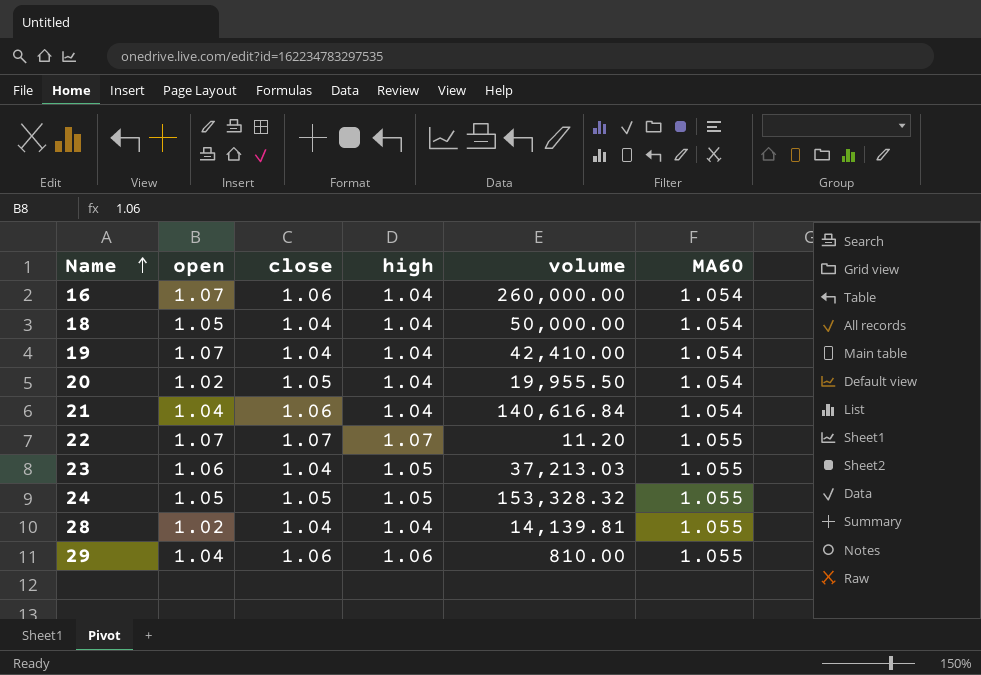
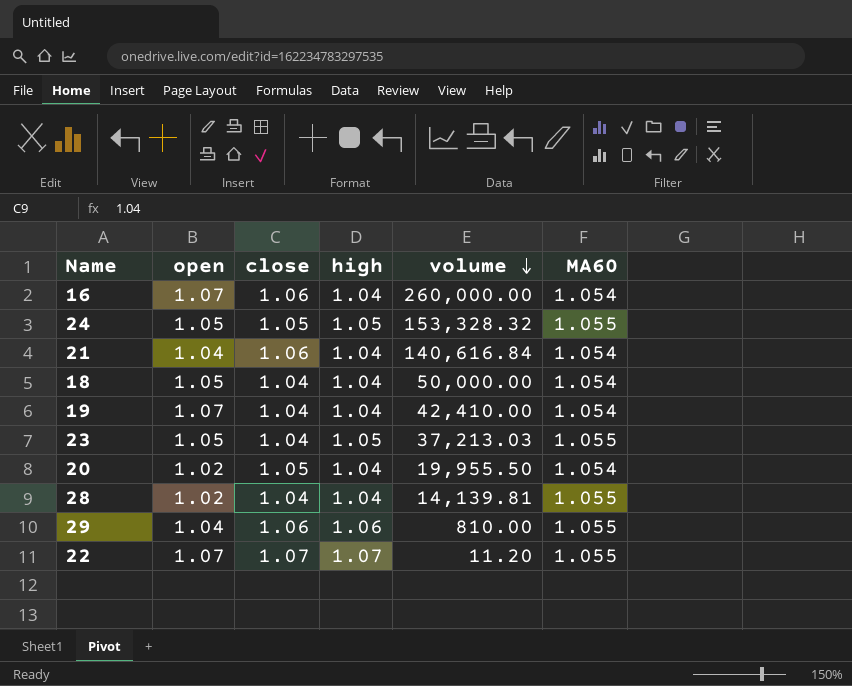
row order: Name ascending -> volume descending
23 | open: 1.06 -> 1.05

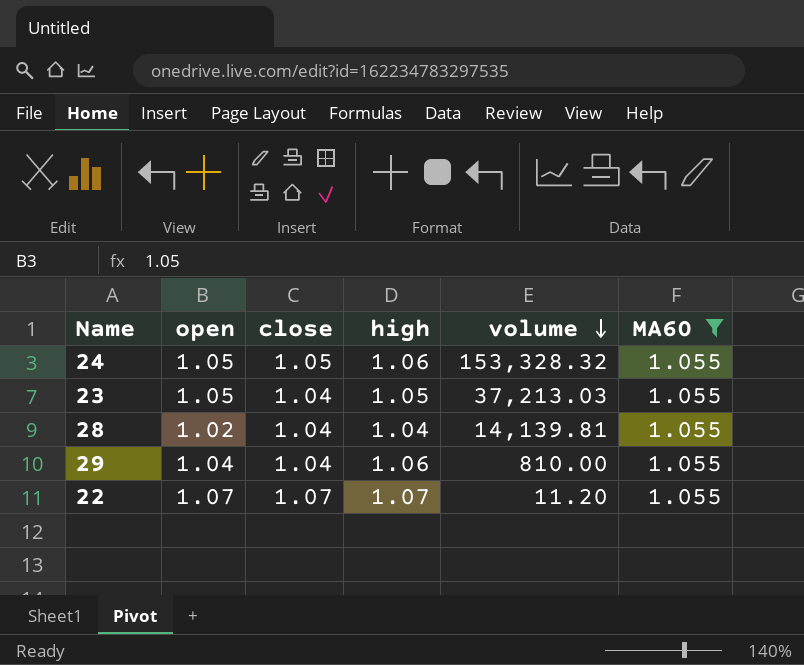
filter: none -> MA60 = 1.055
24 | high: 1.05 -> 1.06
29 | close: 1.06 -> 1.04

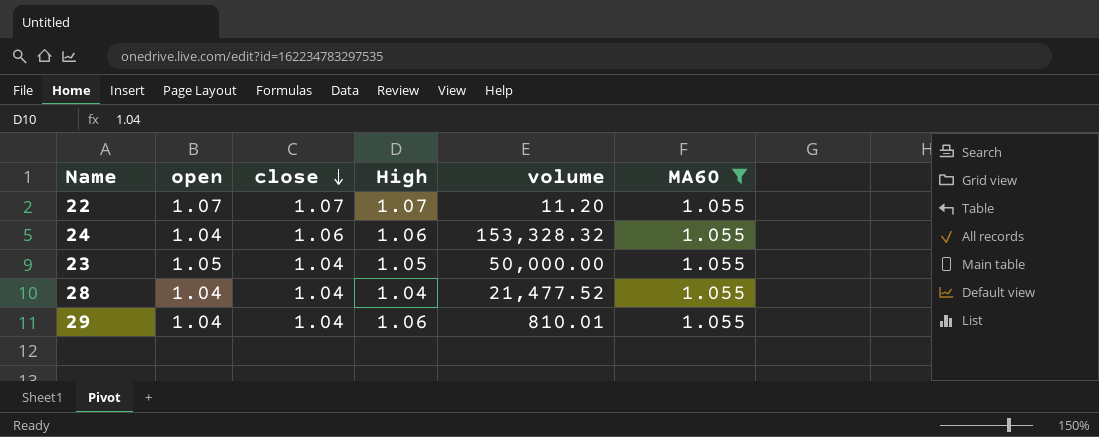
row order: volume descending -> close descending
column name: high -> High
24 | open: 1.05 -> 1.04
24 | close: 1.05 -> 1.06
23 | volume: 37,213.03 -> 50,000.00
28 | open: 1.02 -> 1.04
28 | volume: 14,139.81 -> 21,477.52
29 | volume: 810.00 -> 810.01

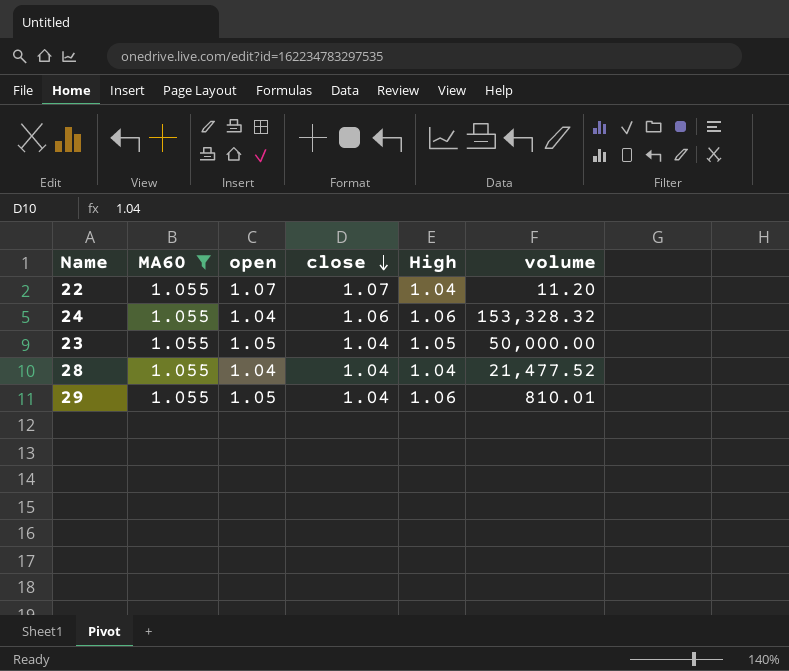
column MA60 | position: 6 -> 2
22 | High: 1.07 -> 1.04
29 | open: 1.04 -> 1.05

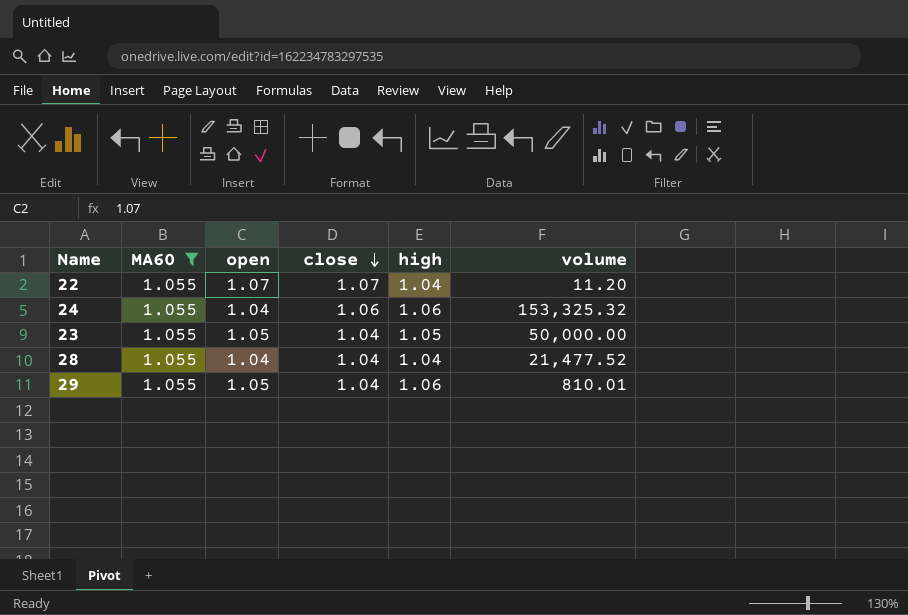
column name: High -> high
24 | volume: 153,328.32 -> 153,325.32

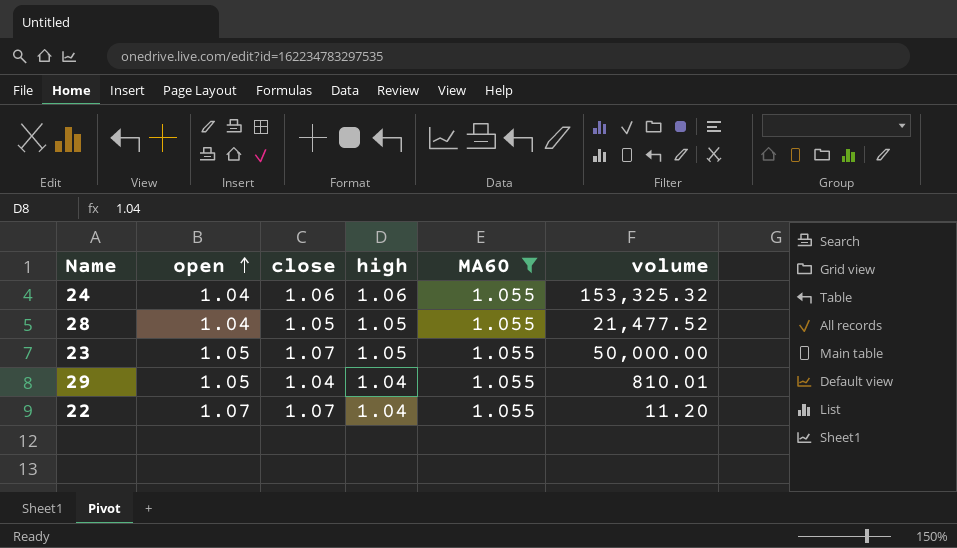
row order: close descending -> open ascending
column MA60 | position: 2 -> 5
28 | close: 1.04 -> 1.05
28 | high: 1.04 -> 1.05
23 | close: 1.04 -> 1.07
29 | high: 1.06 -> 1.04

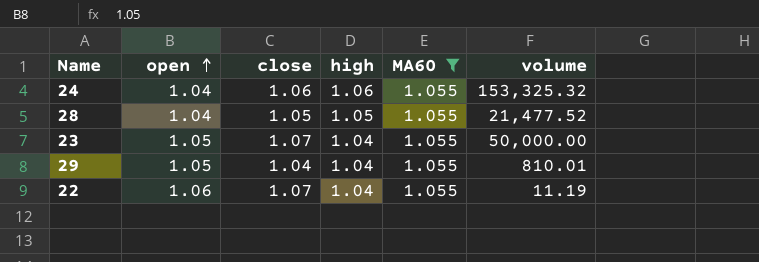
23 | high: 1.05 -> 1.04
22 | open: 1.07 -> 1.06
22 | volume: 11.20 -> 11.19

